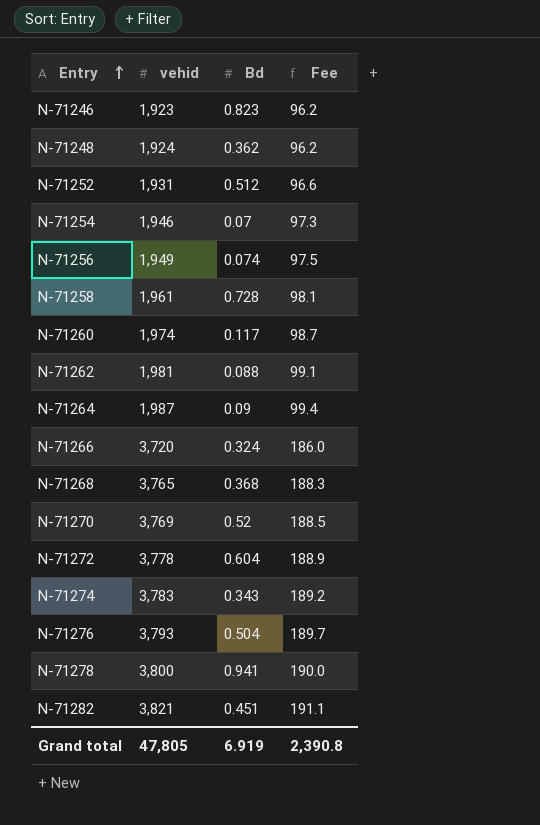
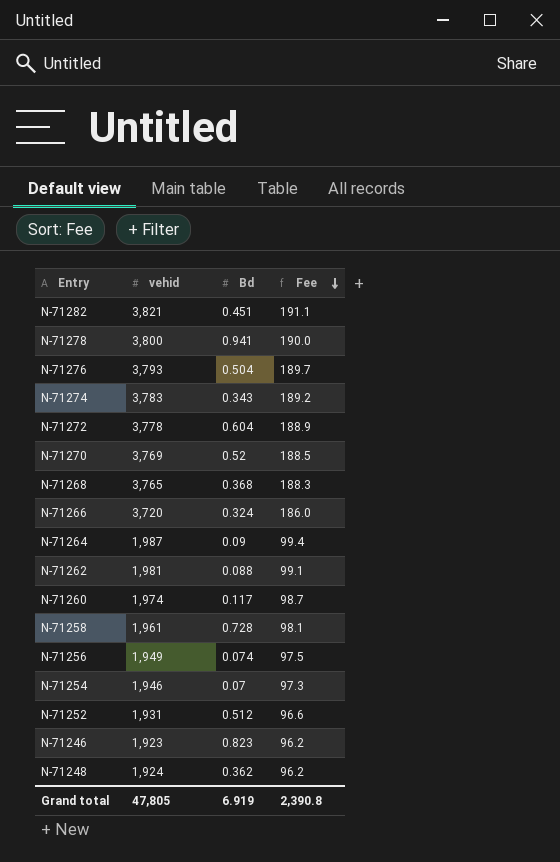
row order: Entry ascending -> Fee descending

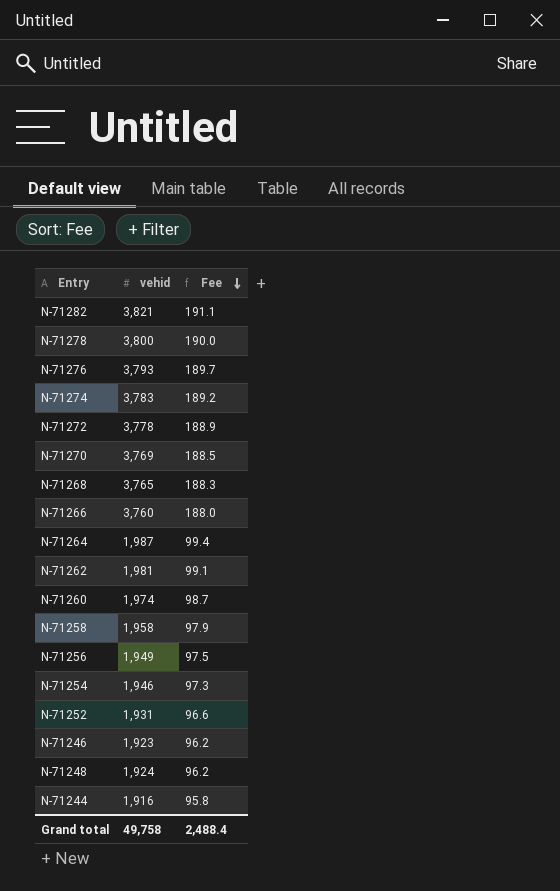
column Bd | position: 3 -> none
N-71266 | vehid: 3,720 -> 3,760
N-71266 | Fee: 186.0 -> 188.0
N-71258 | vehid: 1,961 -> 1,958
N-71258 | Fee: 98.1 -> 97.9
row N-71244: none -> 1,916 | 95.8
Grand total | vehid: 47,805 -> 49,758
Grand total | Fee: 2,390.8 -> 2,488.4

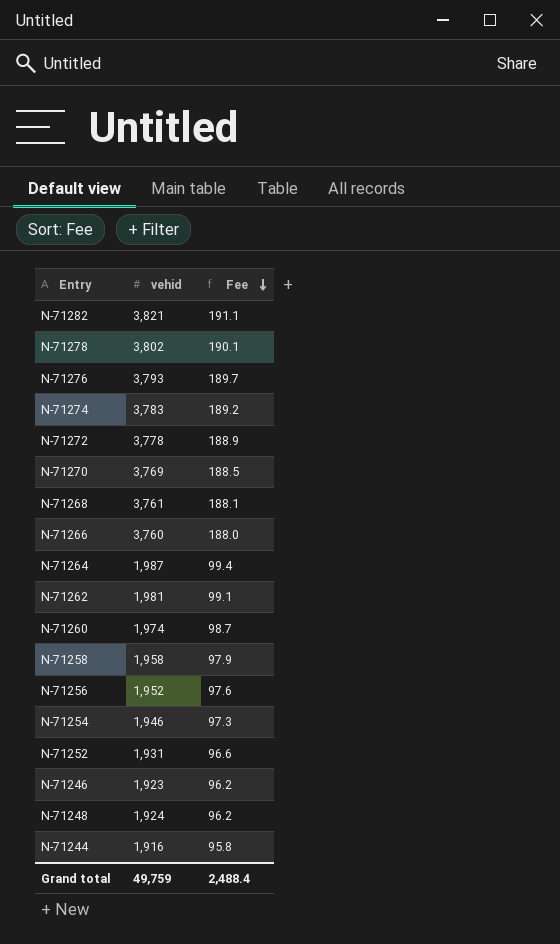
N-71278 | vehid: 3,800 -> 3,802
N-71278 | Fee: 190.0 -> 190.1
N-71268 | vehid: 3,765 -> 3,761
N-71268 | Fee: 188.3 -> 188.1
N-71256 | vehid: 1,949 -> 1,952
N-71256 | Fee: 97.5 -> 97.6
Grand total | vehid: 49,758 -> 49,759

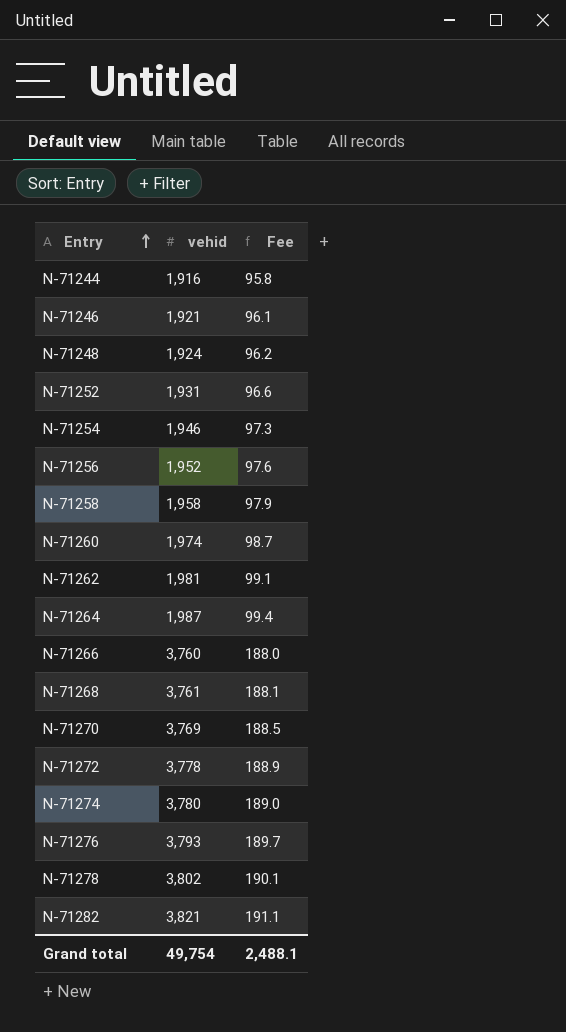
row order: Fee descending -> Entry ascending
N-71246 | vehid: 1,923 -> 1,921
N-71246 | Fee: 96.2 -> 96.1
N-71274 | vehid: 3,783 -> 3,780
N-71274 | Fee: 189.2 -> 189.0
Grand total | vehid: 49,759 -> 49,754
Grand total | Fee: 2,488.4 -> 2,488.1

